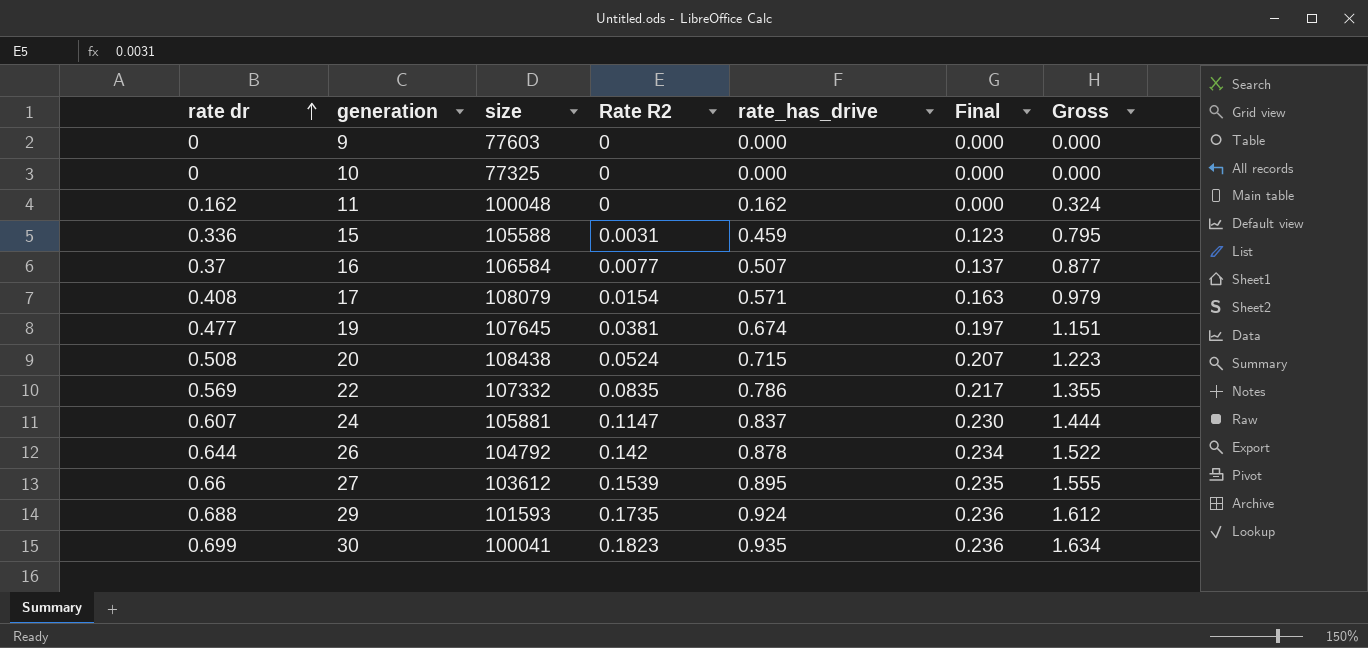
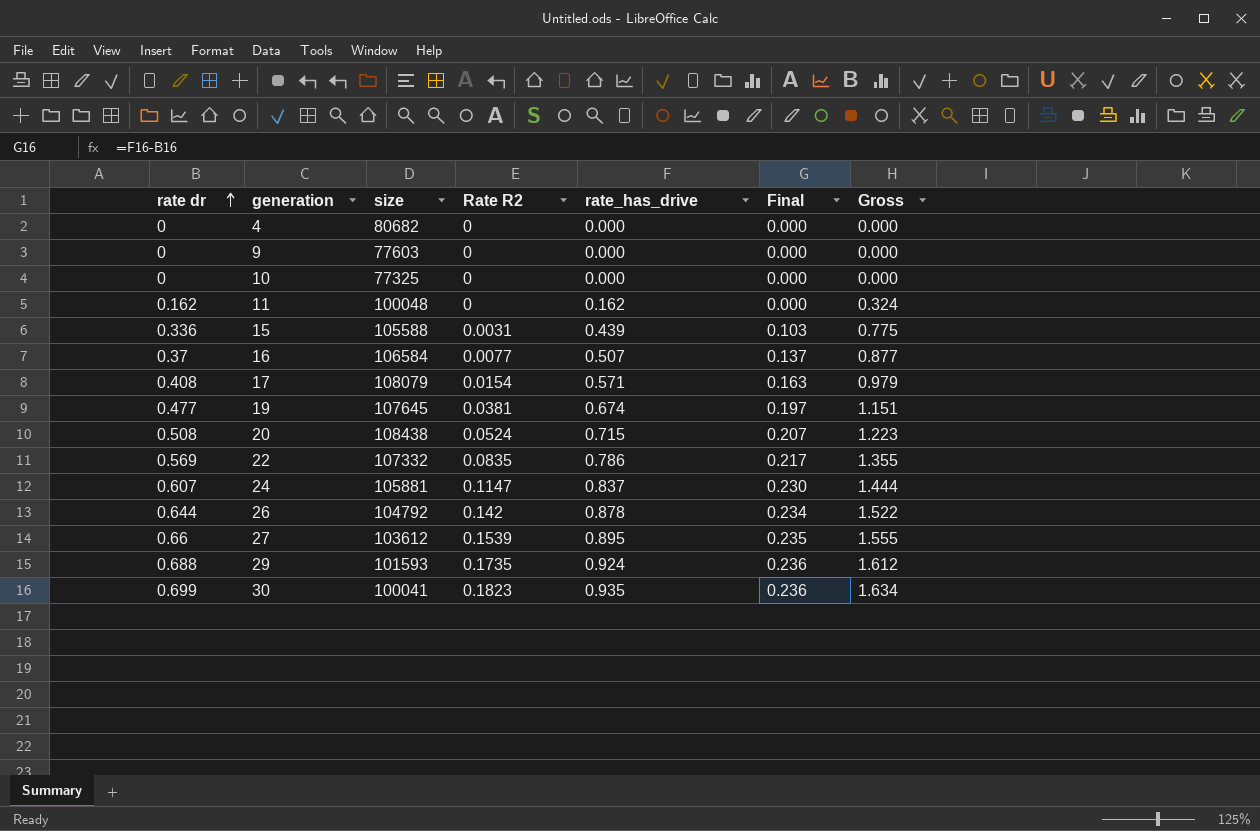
row 4: none -> 0 | 80682 | 0 | 0.000 | 0.000 | 0.000
15 | rate_has_drive: 0.459 -> 0.439
15 | Final: 0.123 -> 0.103
15 | Gross: 0.795 -> 0.775

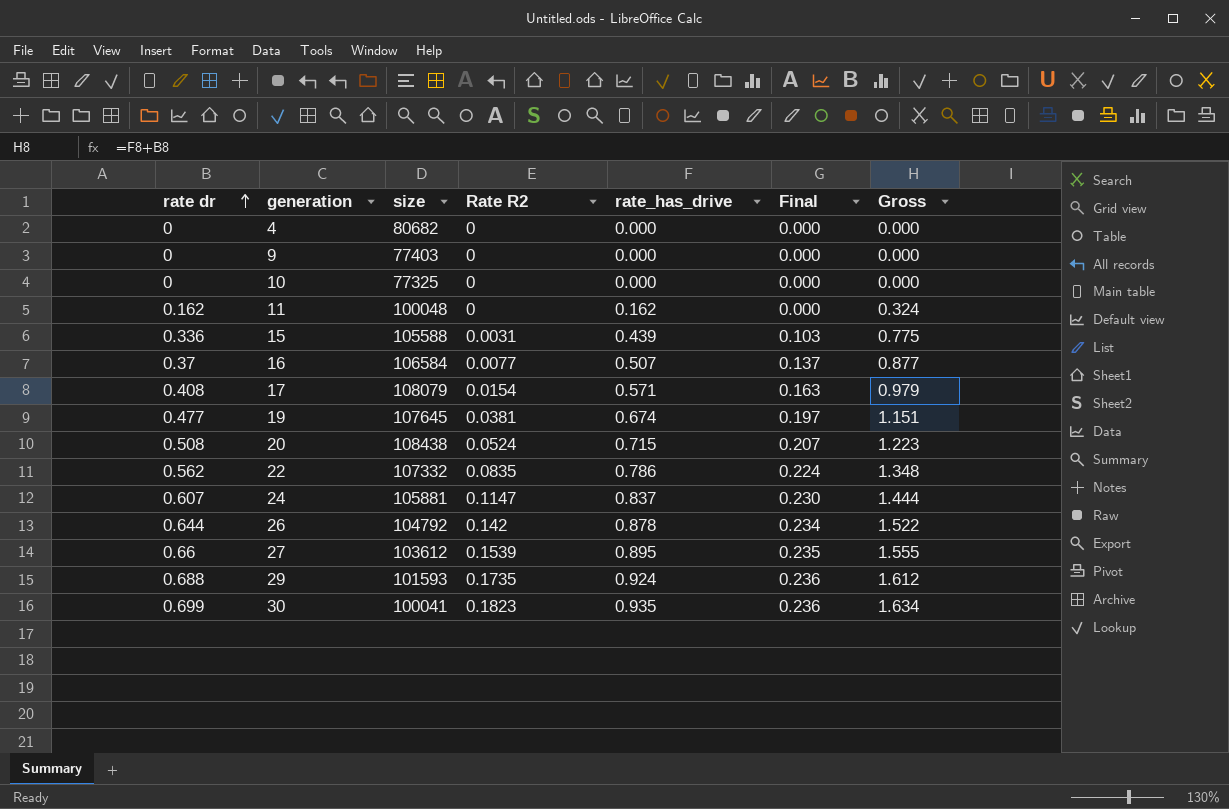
9 | size: 77603 -> 77403
22 | rate dr: 0.569 -> 0.562
22 | Final: 0.217 -> 0.224
22 | Gross: 1.355 -> 1.348

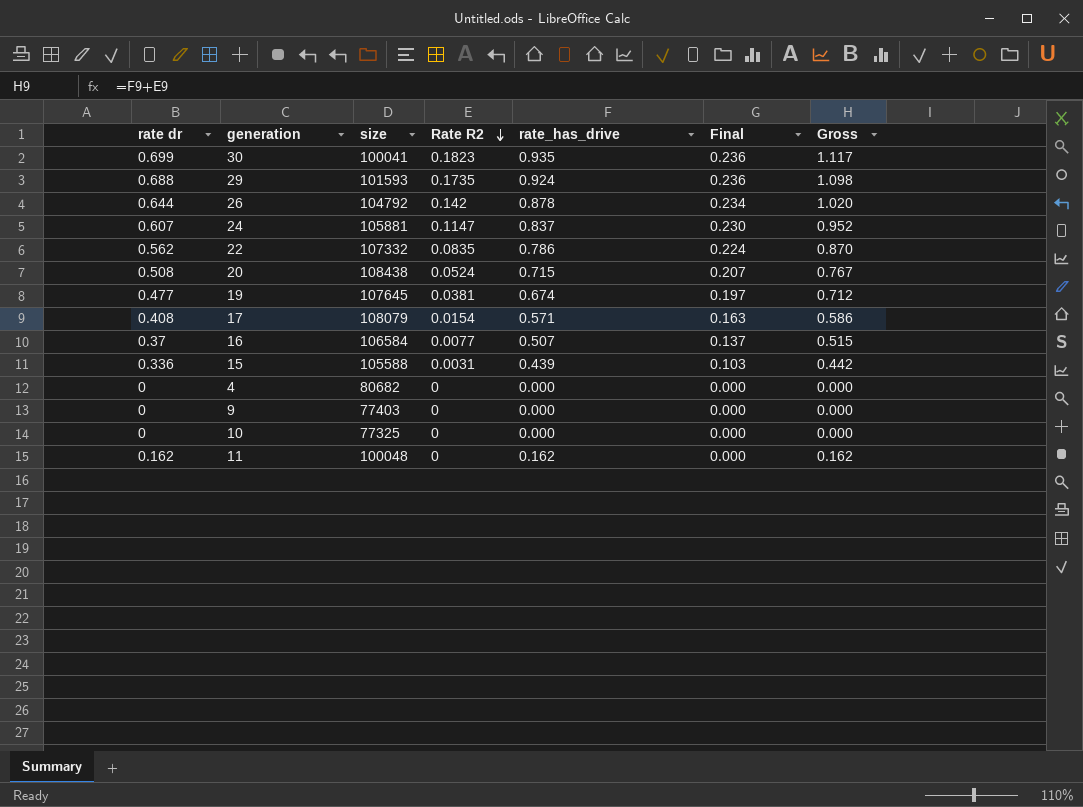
row order: rate dr ascending -> Rate R2 descending
column Gross | formula: [rate dr] + [rate_has_drive] -> [Rate R2] + [rate_has_drive]
row 27: 0.66 | 103612 | 0.1539 | 0.895 | 0.235 | 1.555 -> none

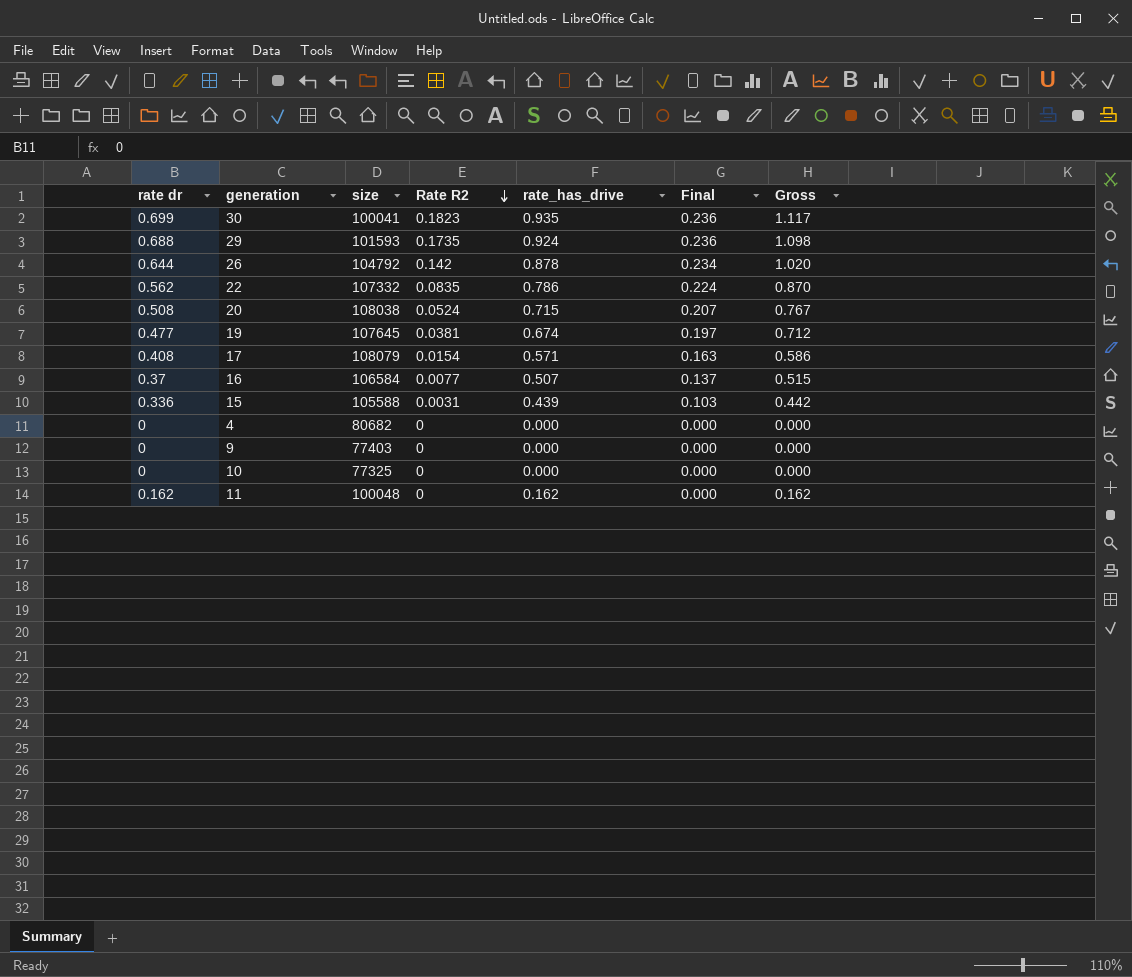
row 24: 0.607 | 105881 | 0.1147 | 0.837 | 0.230 | 0.952 -> none
20 | size: 108438 -> 108038

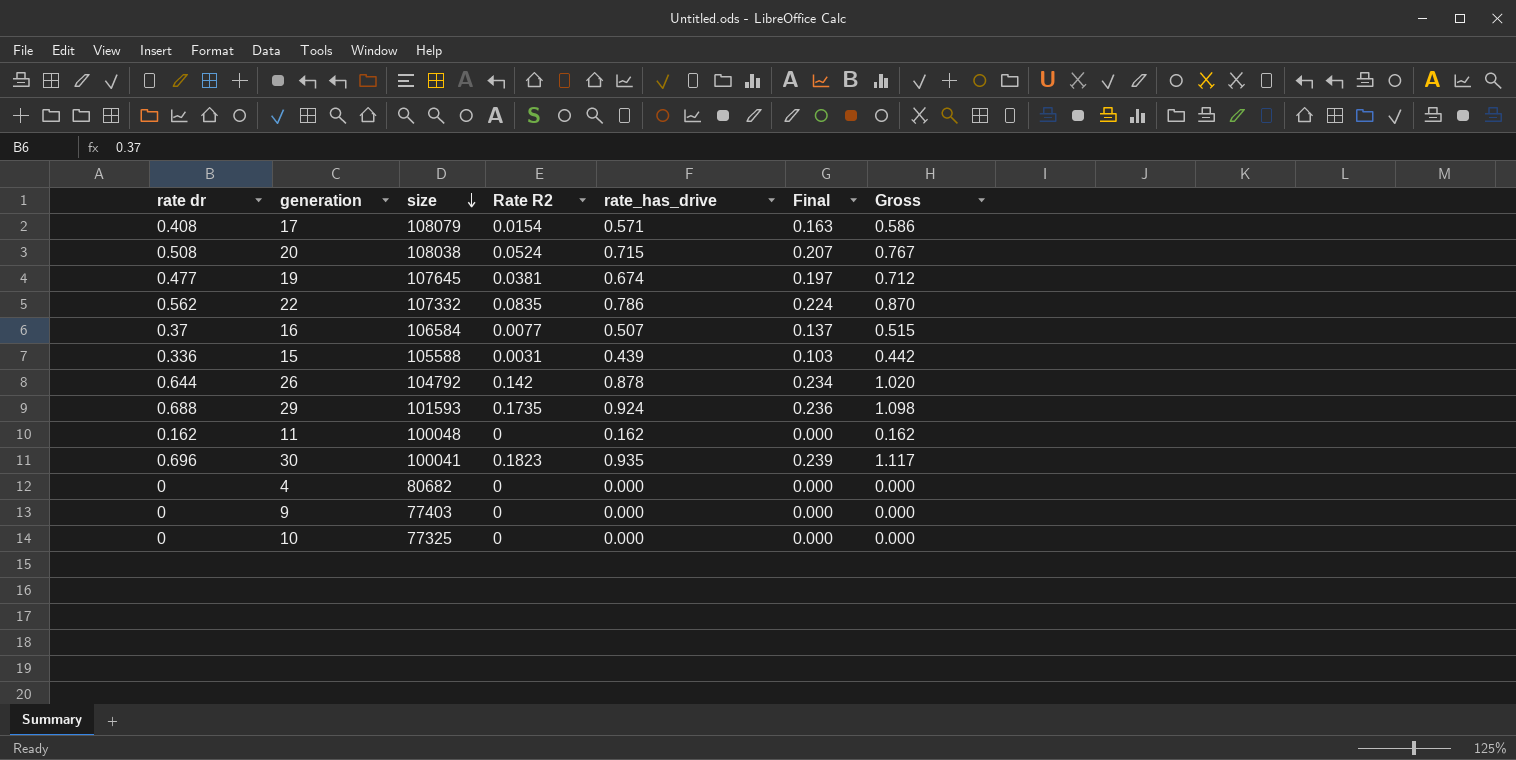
row order: Rate R2 descending -> size descending
30 | rate dr: 0.699 -> 0.696
30 | Final: 0.236 -> 0.239

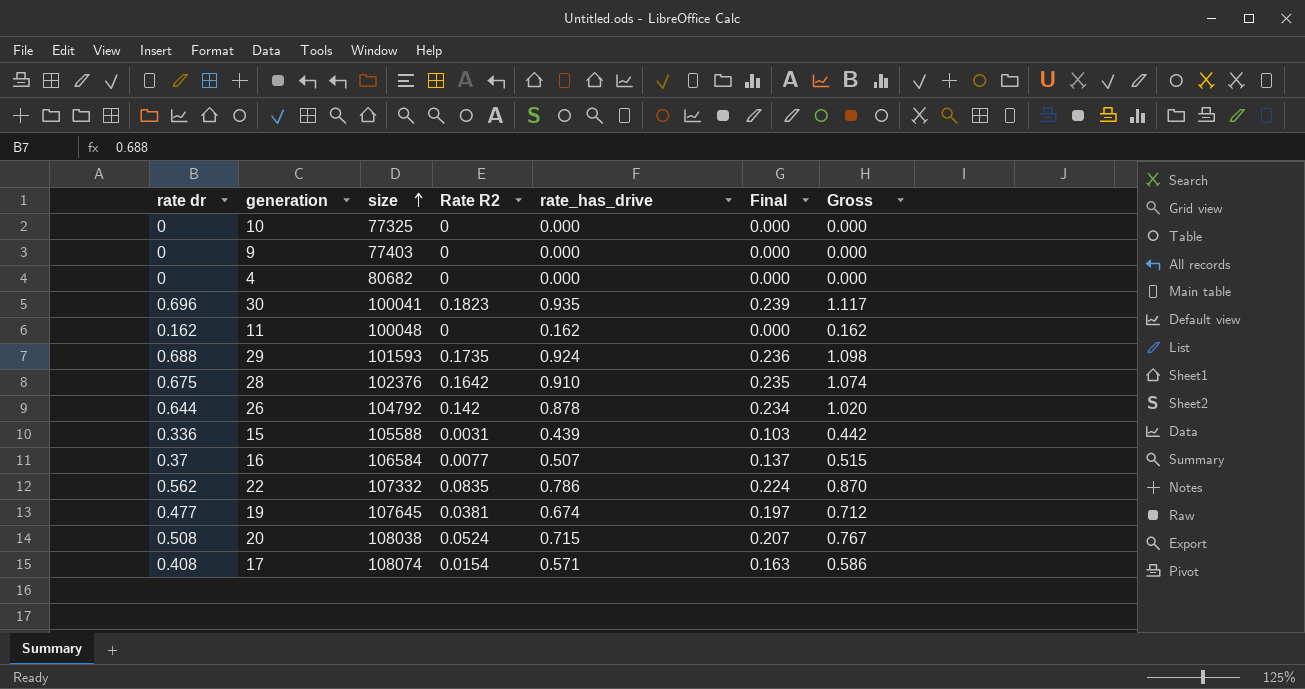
row order: size descending -> size ascending
row 28: none -> 0.675 | 102376 | 0.1642 | 0.910 | 0.235 | 1.074
17 | size: 108079 -> 108074

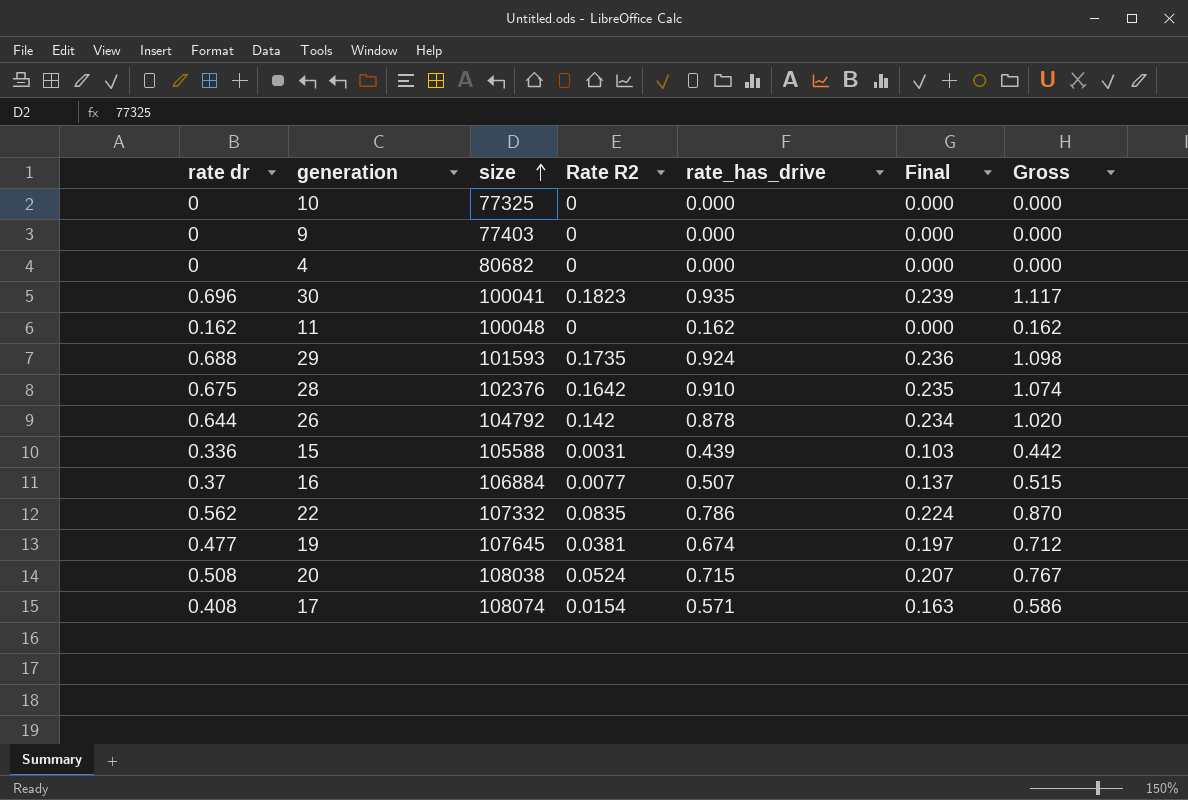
16 | size: 106584 -> 106884

